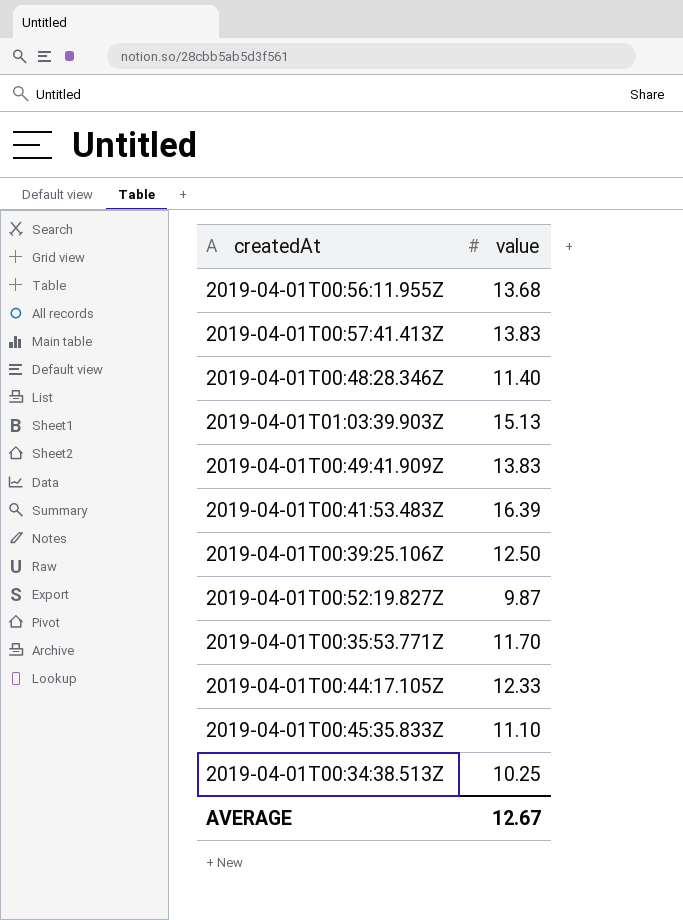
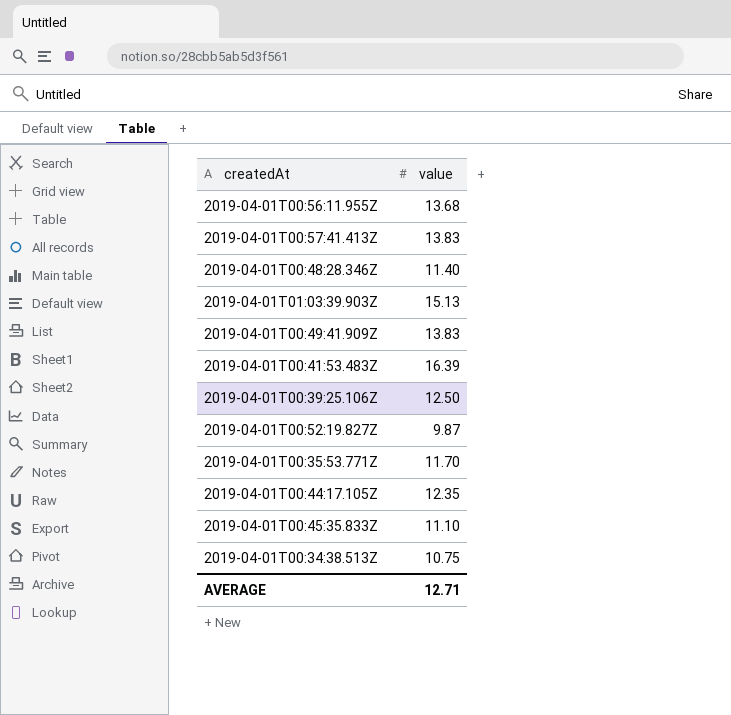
2019-04-01T00:44:17.105Z | value: 12.33 -> 12.35
2019-04-01T00:34:38.513Z | value: 10.25 -> 10.75
AVERAGE | value: 12.67 -> 12.71

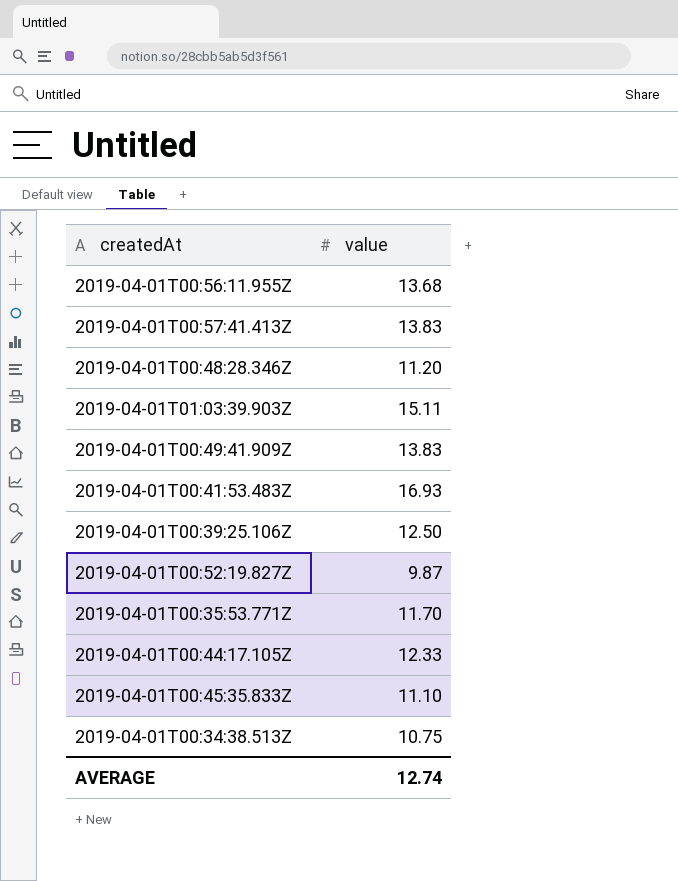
2019-04-01T00:48:28.346Z | value: 11.40 -> 11.20
2019-04-01T01:03:39.903Z | value: 15.13 -> 15.11
2019-04-01T00:41:53.483Z | value: 16.39 -> 16.93
2019-04-01T00:44:17.105Z | value: 12.35 -> 12.33
AVERAGE | value: 12.71 -> 12.74

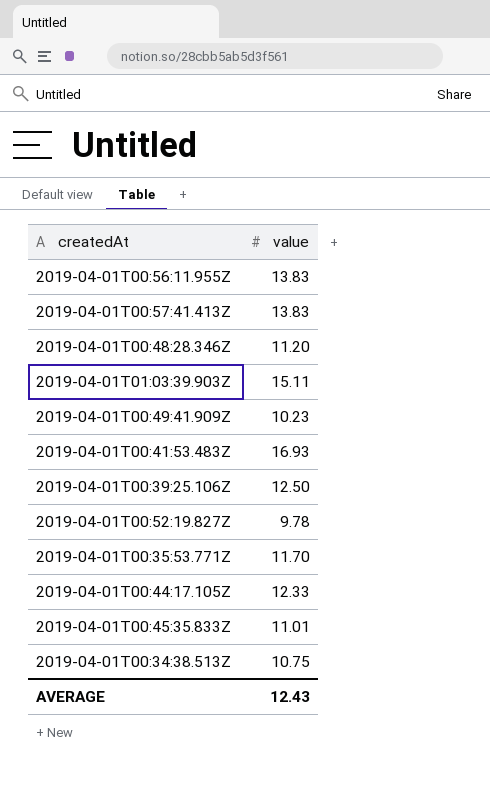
2019-04-01T00:56:11.955Z | value: 13.68 -> 13.83
2019-04-01T00:49:41.909Z | value: 13.83 -> 10.23
2019-04-01T00:52:19.827Z | value: 9.87 -> 9.78
2019-04-01T00:45:35.833Z | value: 11.10 -> 11.01
AVERAGE | value: 12.74 -> 12.43

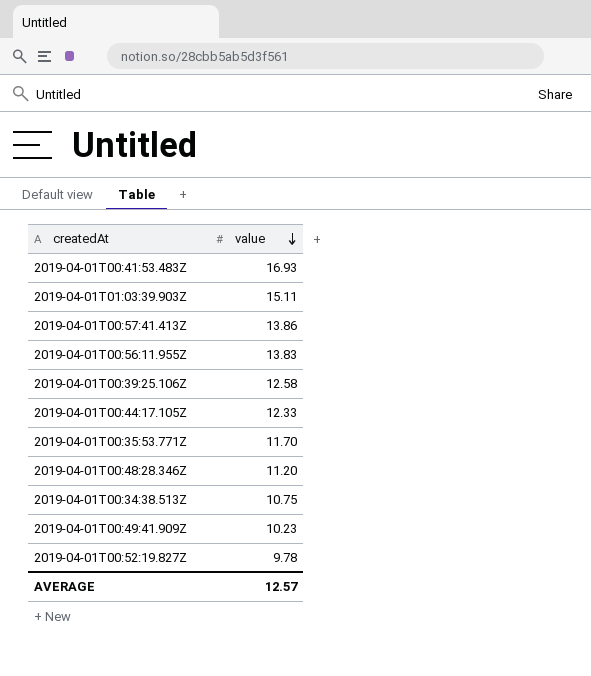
row order: none -> value descending
row 2019-04-01T00:45:35.833Z: 11.01 -> none
2019-04-01T00:57:41.413Z | value: 13.83 -> 13.86
2019-04-01T00:39:25.106Z | value: 12.50 -> 12.58
AVERAGE | value: 12.43 -> 12.57

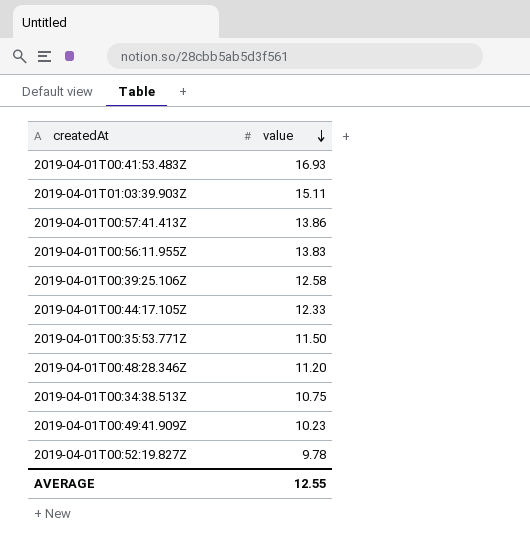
2019-04-01T00:35:53.771Z | value: 11.70 -> 11.50
AVERAGE | value: 12.57 -> 12.55

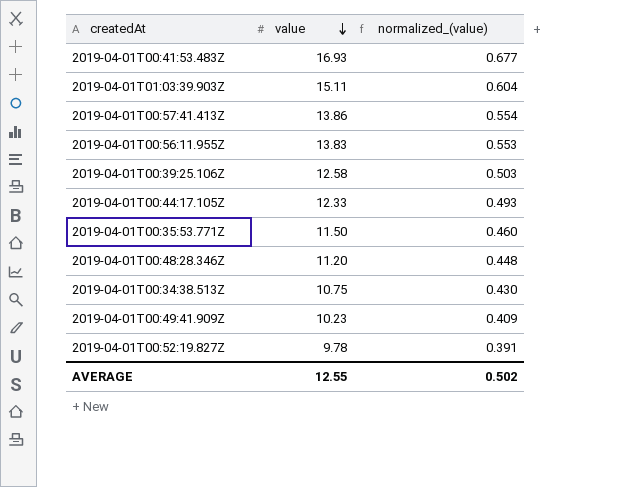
column normalized_(value) | formula: none -> [value] * 0.04

